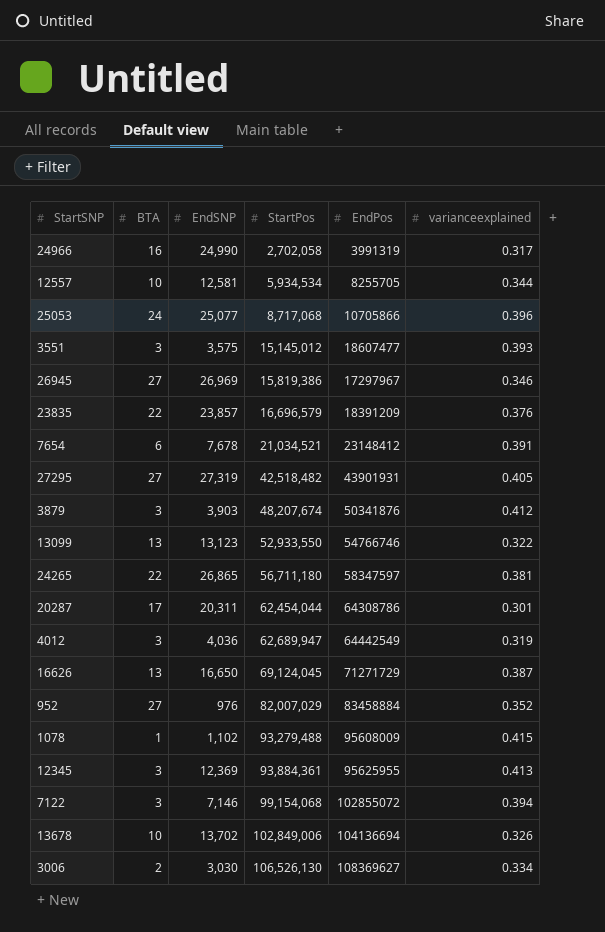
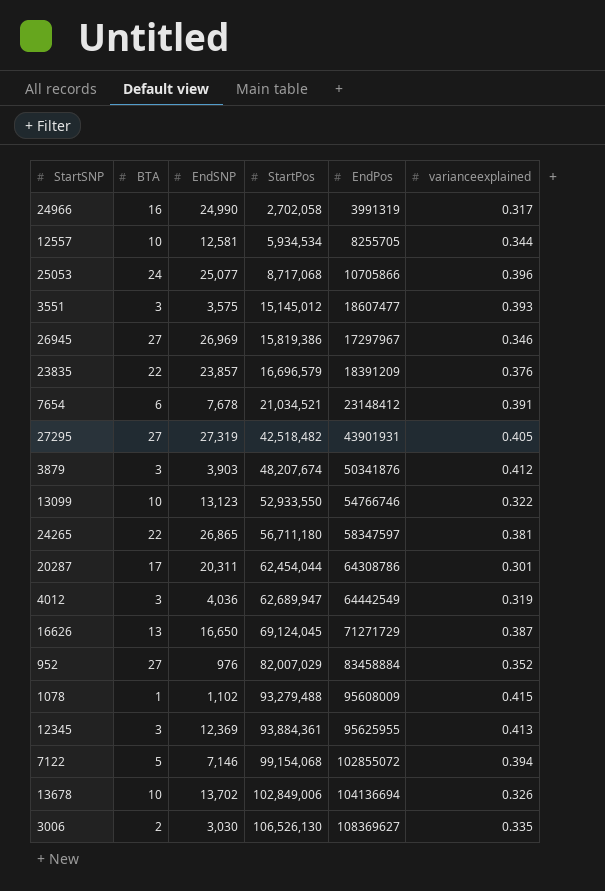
13099 | BTA: 13 -> 10
7122 | BTA: 3 -> 5
3006 | varianceexplained: 0.334 -> 0.335

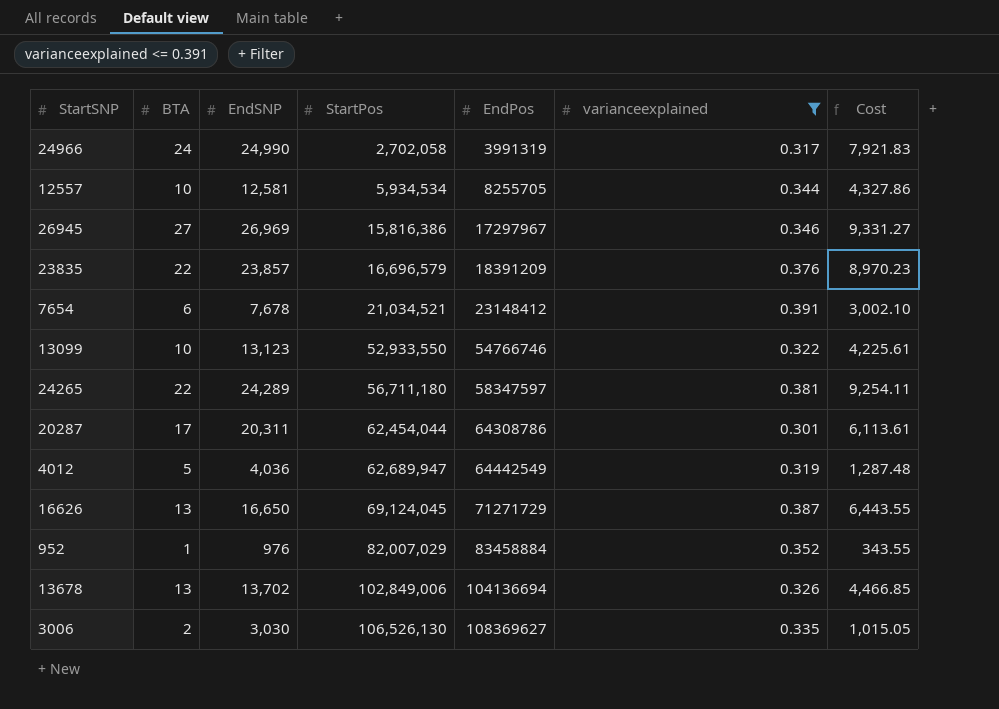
filter: none -> varianceexplained <= 0.391
column Cost | formula: none -> [EndSNP] * [varianceexplained]
24966 | BTA: 16 -> 24
26945 | StartPos: 15,819,386 -> 15,816,386
24265 | EndSNP: 26,865 -> 24,289
4012 | BTA: 3 -> 5
952 | BTA: 27 -> 1
13678 | BTA: 10 -> 13

